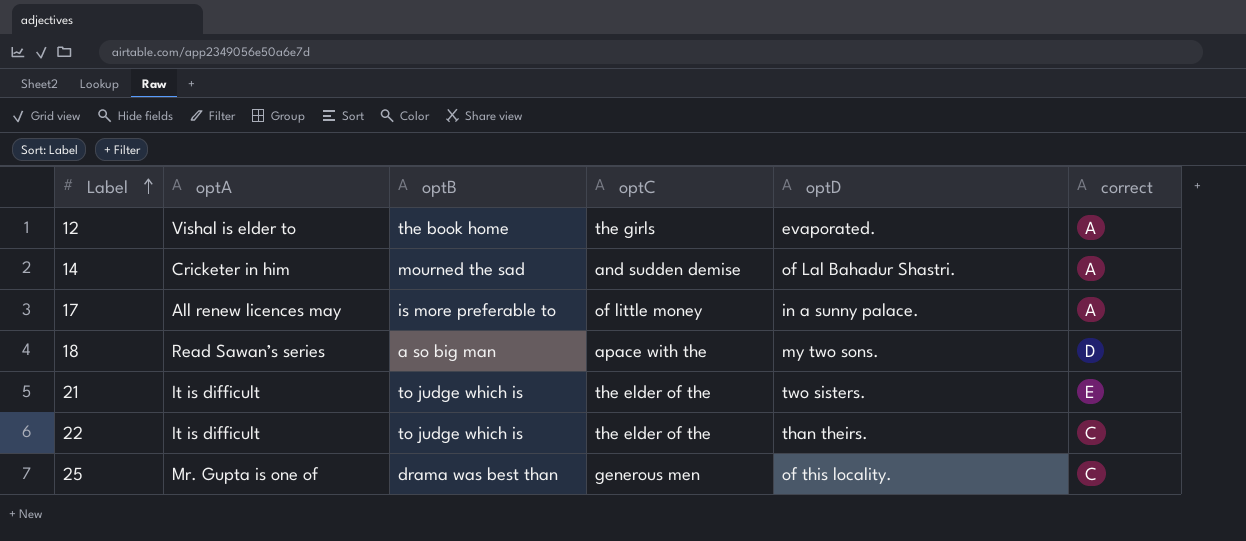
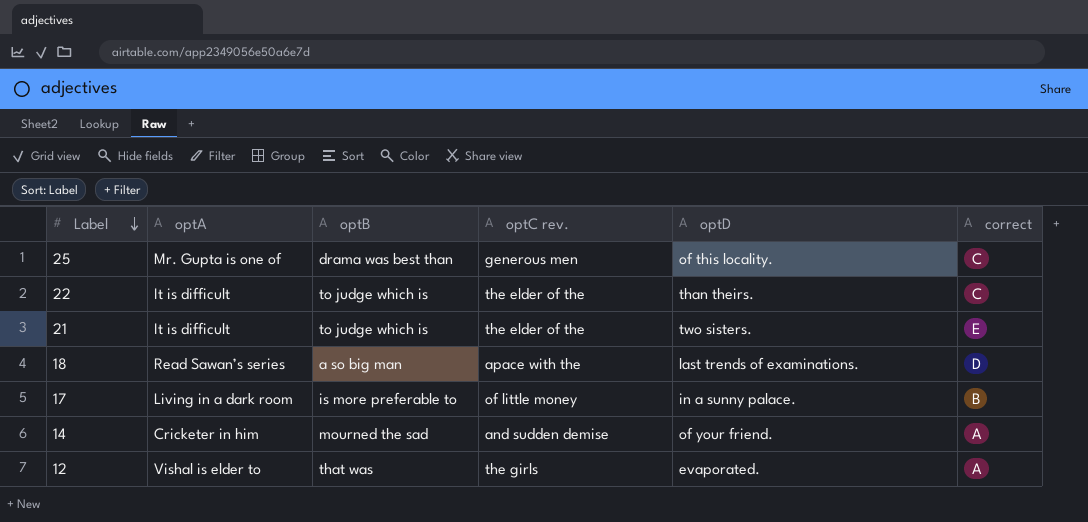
row order: Label ascending -> Label descending
column name: optC -> optC rev.
18 | optD: my two sons. -> last trends of examinations.
17 | optA: All renew licences may -> Living in a dark room
17 | correct: A -> B
14 | optD: of Lal Bahadur Shastri. -> of your friend.
12 | optB: the book home -> that was

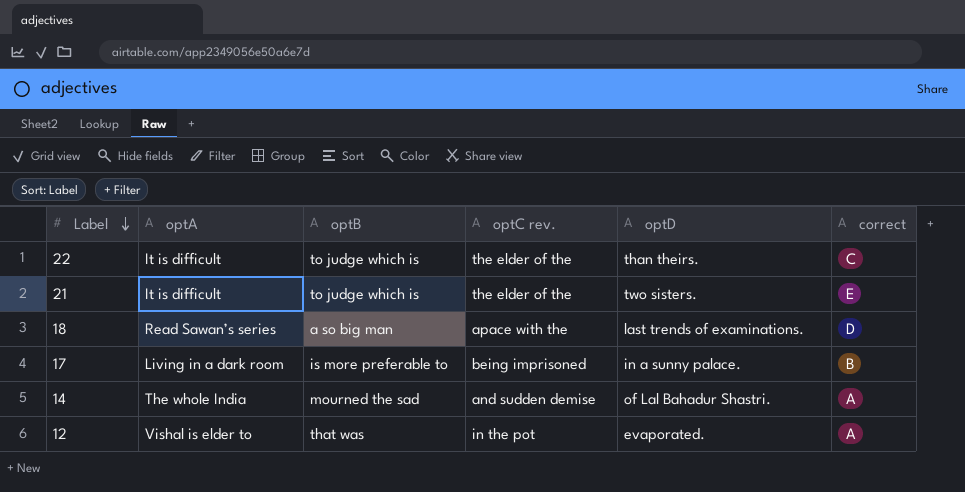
row 25: Mr. Gupta is one of | drama was best than | generous men | of this locality. | C -> none
17 | optC rev.: of little money -> being imprisoned
14 | optA: Cricketer in him -> The whole India
14 | optD: of your friend. -> of Lal Bahadur Shastri.
12 | optC rev.: the girls -> in the pot

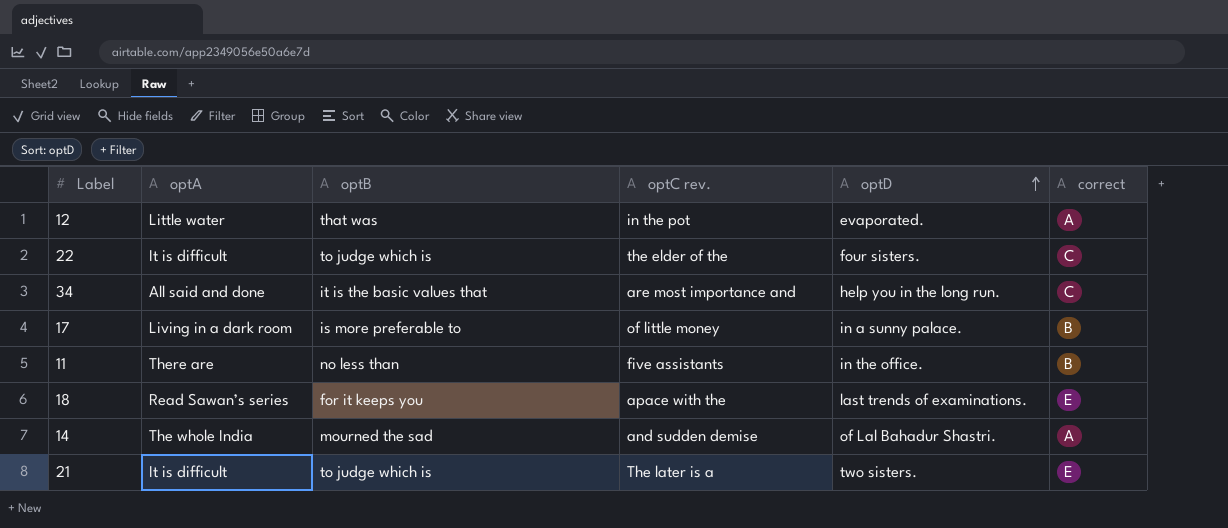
row order: Label descending -> optD ascending
12 | optA: Vishal is elder to -> Little water
22 | optD: than theirs. -> four sisters.
row 34: none -> All said and done | it is the basic values that | are most importance and | help you in the long run. | C
17 | optC rev.: being imprisoned -> of little money
row 11: none -> There are | no less than | five assistants | in the office. | B
18 | optB: a so big man -> for it keeps you
18 | correct: D -> E
21 | optC rev.: the elder of the -> The later is a

